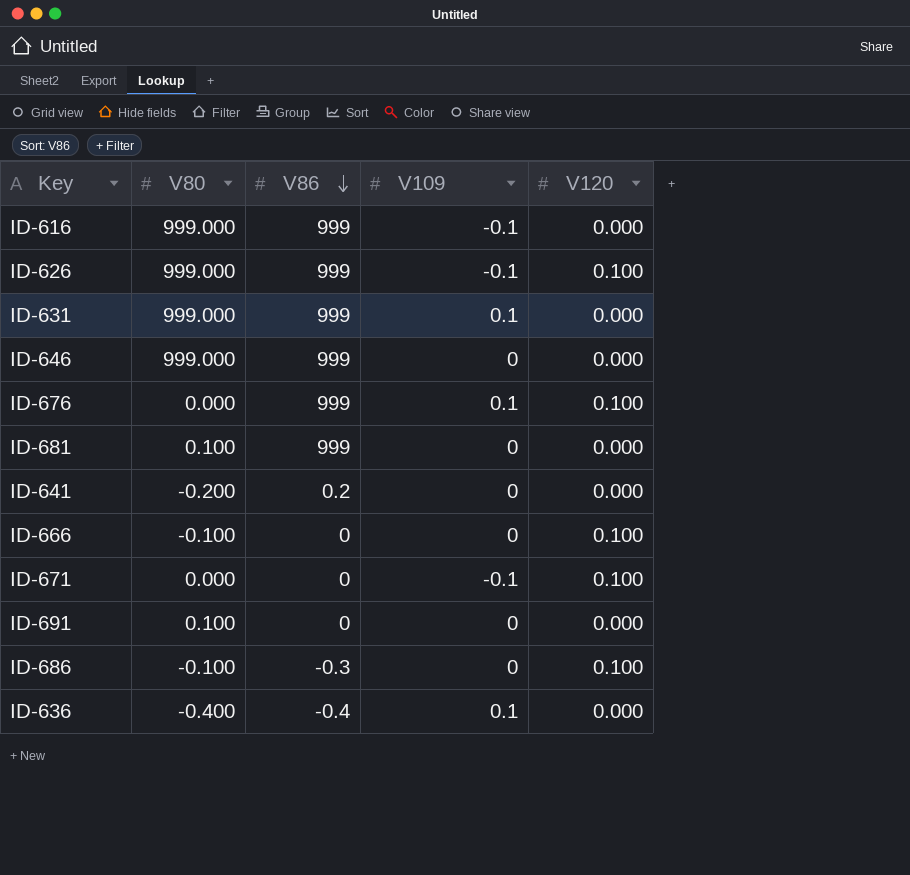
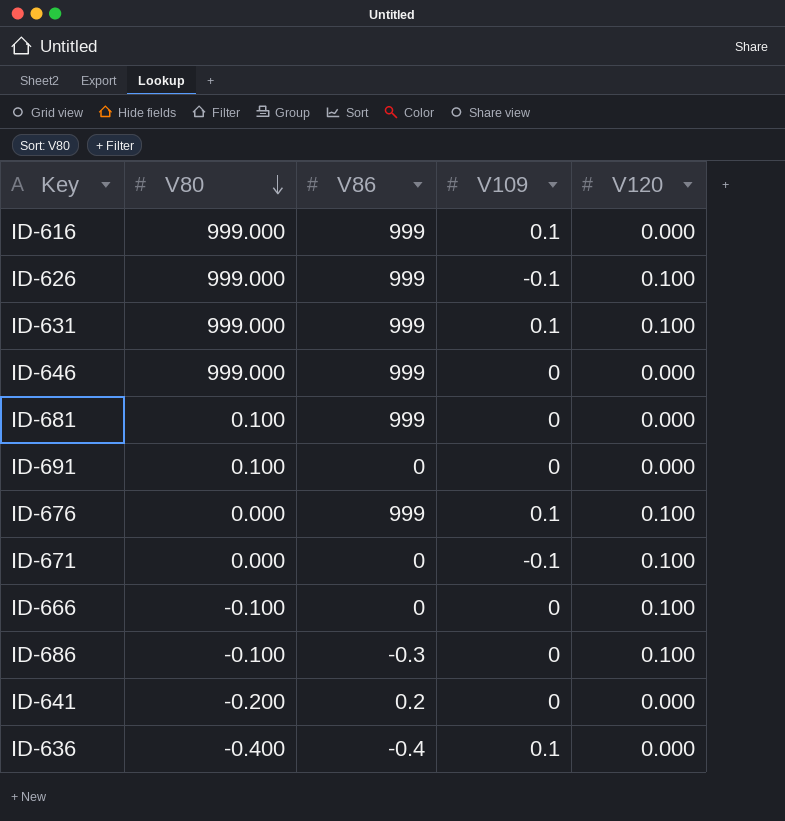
row order: V86 descending -> V80 descending
ID-616 | V109: -0.1 -> 0.1
ID-631 | V120: 0.000 -> 0.100

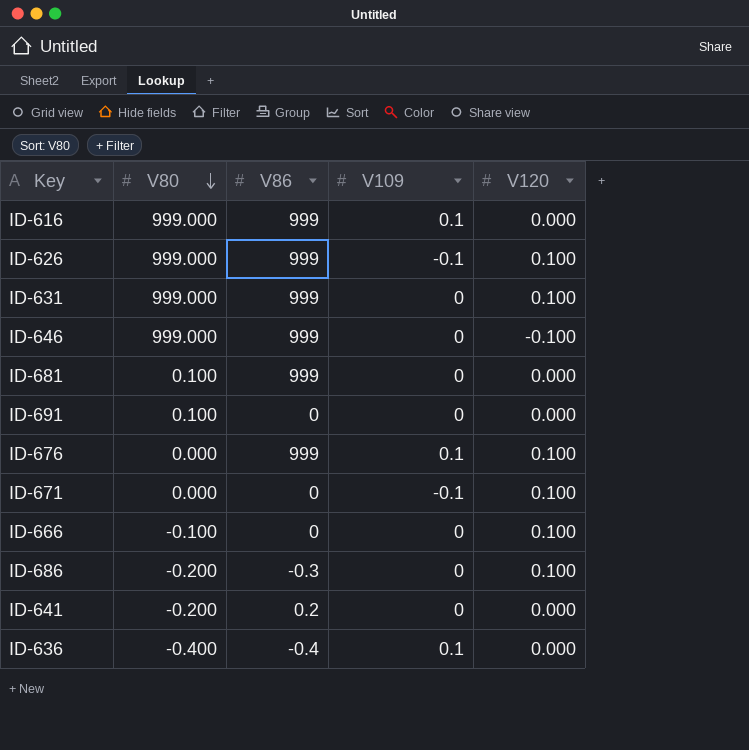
ID-631 | V109: 0.1 -> 0
ID-646 | V120: 0.000 -> -0.100
ID-686 | V80: -0.100 -> -0.200

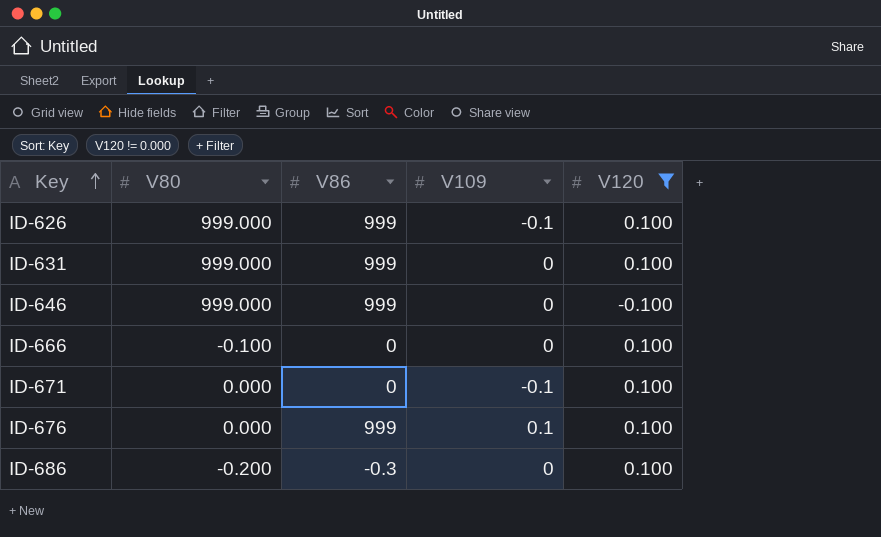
filter: none -> V120 != 0.000
row order: V80 descending -> Key ascending

